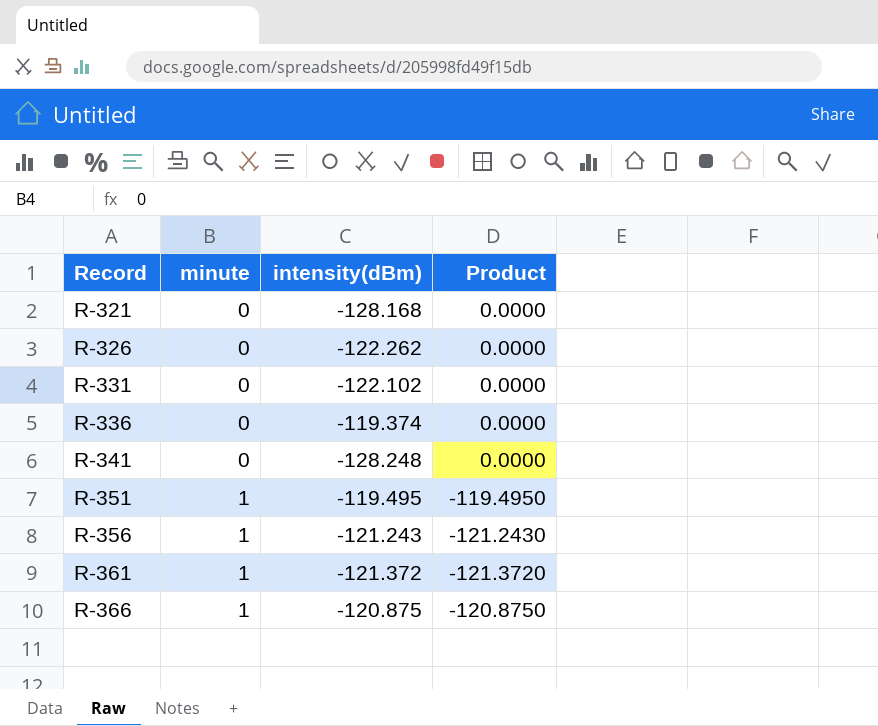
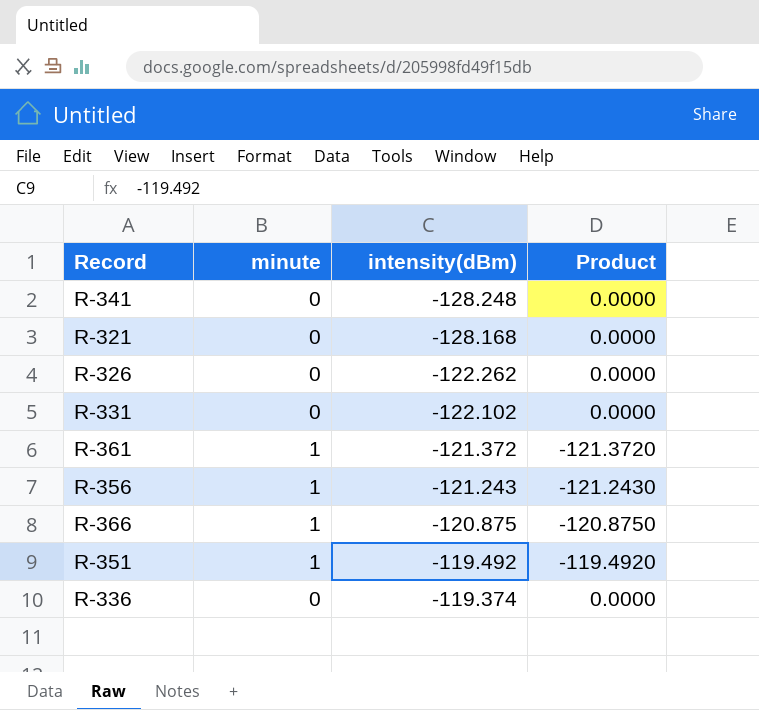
row order: Record ascending -> intensity(dBm) ascending
R-351 | intensity(dBm): -119.495 -> -119.492
R-351 | Product: -119.4950 -> -119.4920

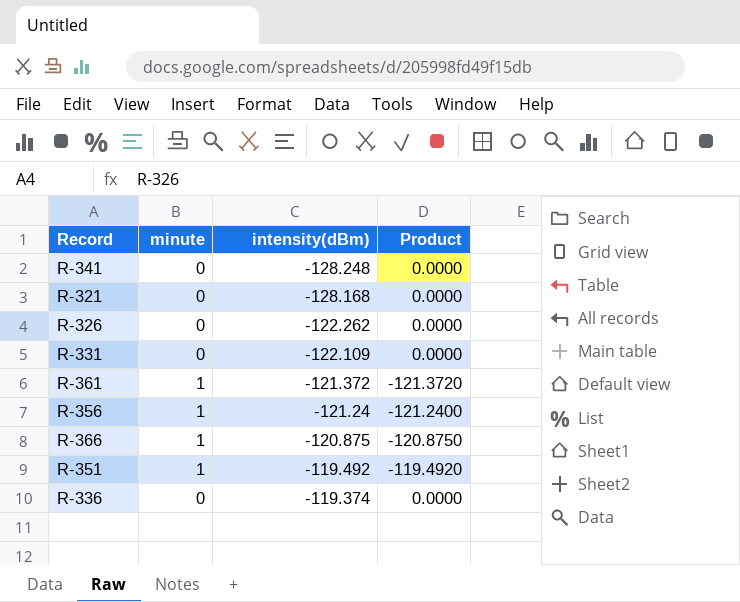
R-331 | intensity(dBm): -122.102 -> -122.109
R-356 | intensity(dBm): -121.243 -> -121.24
R-356 | Product: -121.2430 -> -121.2400

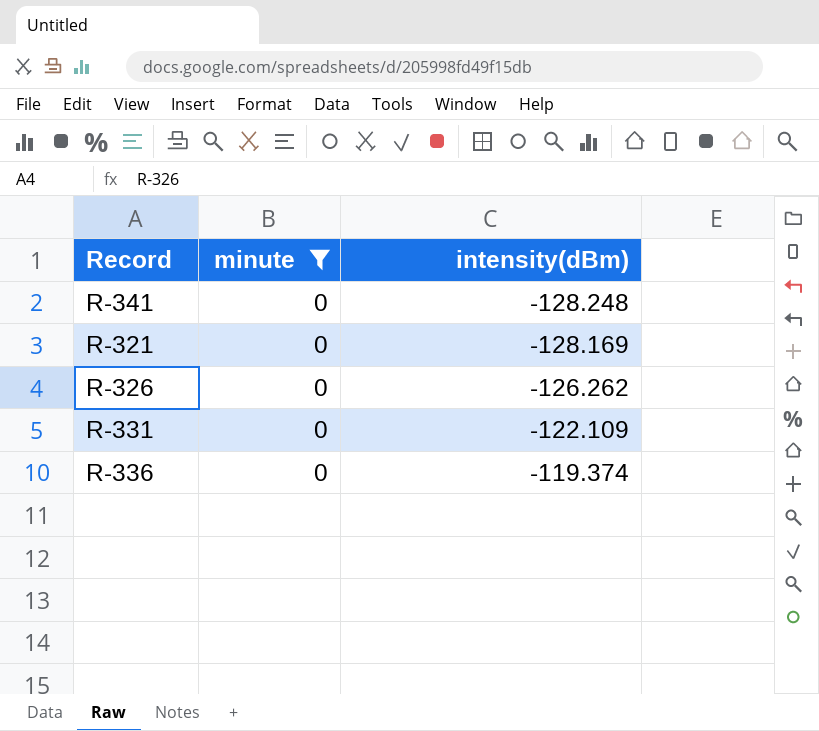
filter: none -> minute = 0
column Product | formula: [minute] * [intensity(dBm)] -> none
R-321 | intensity(dBm): -128.168 -> -128.169
R-326 | intensity(dBm): -122.262 -> -126.262

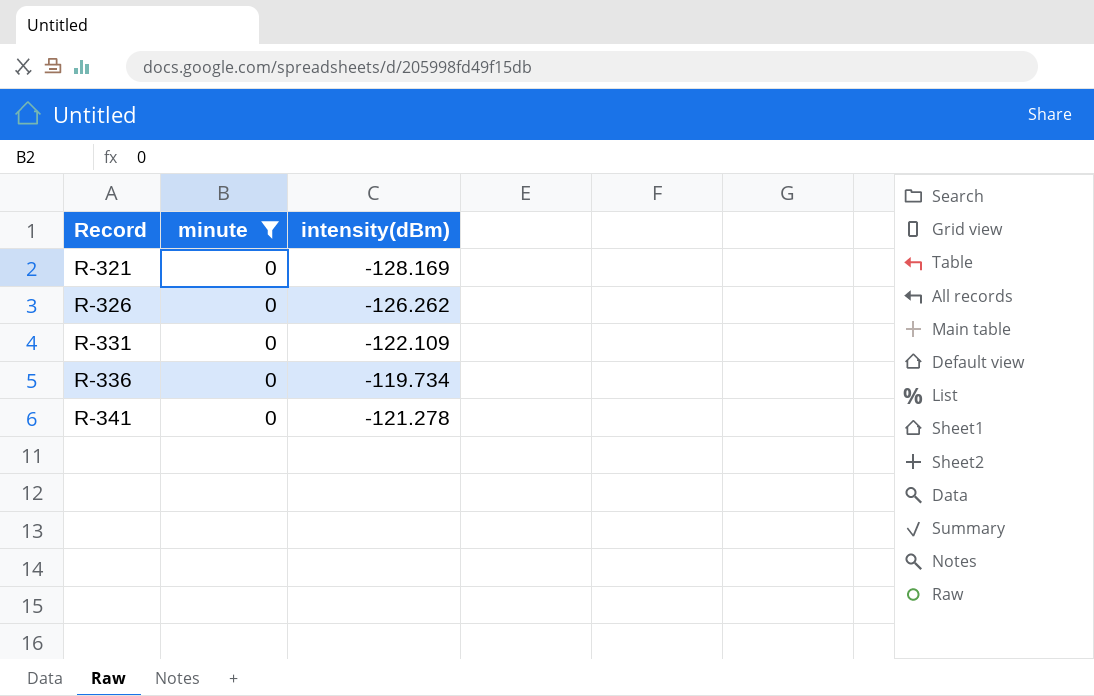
row order: intensity(dBm) ascending -> Record ascending
R-336 | intensity(dBm): -119.374 -> -119.734
R-341 | intensity(dBm): -128.248 -> -121.278

